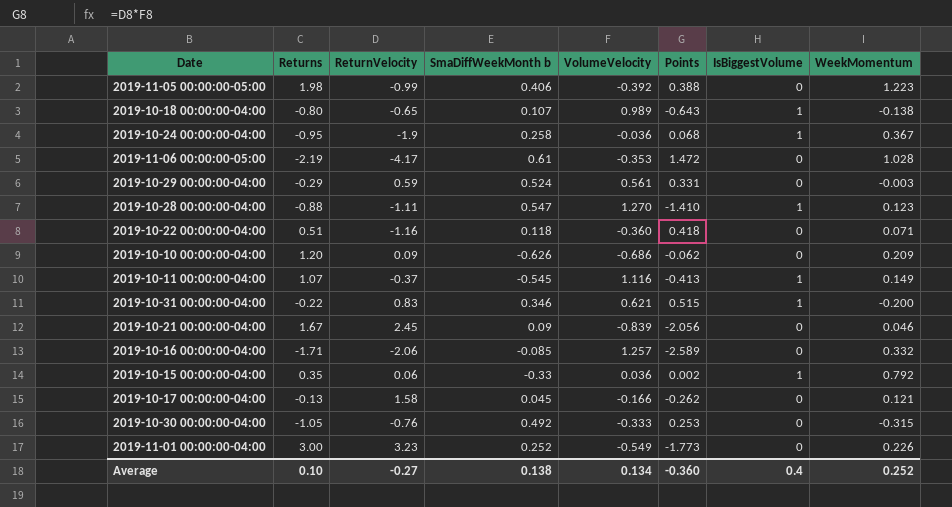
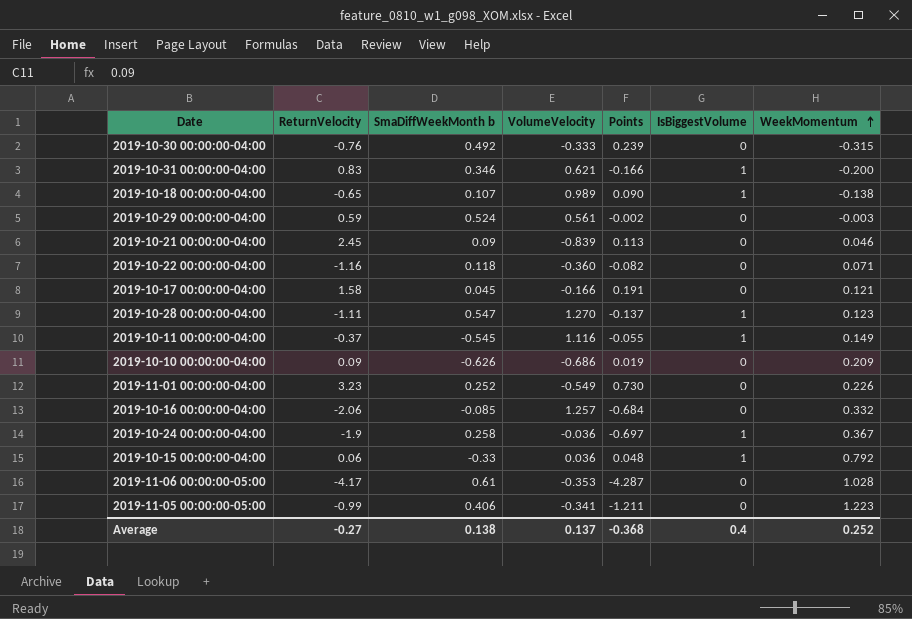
row order: none -> WeekMomentum ascending
column Returns | position: 2 -> none
column Points | formula: [ReturnVelocity] * [VolumeVelocity] -> [ReturnVelocity] * [WeekMomentum]
2019-11-05 00:00:00-05:00 | VolumeVelocity: -0.392 -> -0.341
Average | VolumeVelocity: 0.134 -> 0.137
Average | Points: -0.360 -> -0.368

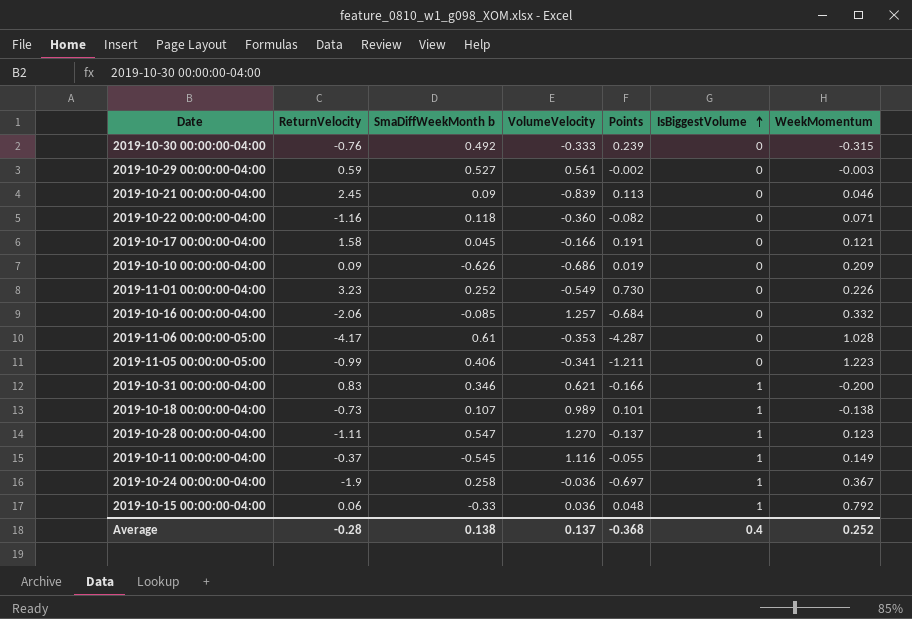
row order: WeekMomentum ascending -> IsBiggestVolume ascending
2019-10-29 00:00:00-04:00 | SmaDiffWeekMonth b: 0.524 -> 0.527
2019-10-18 00:00:00-04:00 | ReturnVelocity: -0.65 -> -0.73
2019-10-18 00:00:00-04:00 | Points: 0.090 -> 0.101
Average | ReturnVelocity: -0.27 -> -0.28

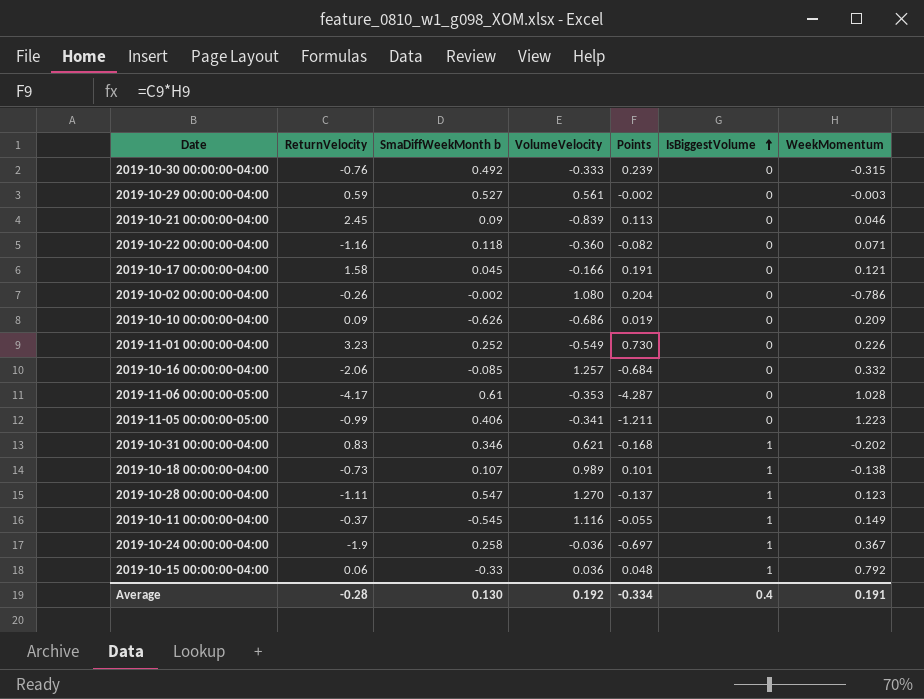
row 2019-10-02 00:00:00-04:00: none -> -0.26 | -0.002 | 1.080 | 0.204 | 0 | -0.786
2019-10-31 00:00:00-04:00 | Points: -0.166 -> -0.168
2019-10-31 00:00:00-04:00 | WeekMomentum: -0.200 -> -0.202
Average | SmaDiffWeekMonth b: 0.138 -> 0.130
Average | VolumeVelocity: 0.137 -> 0.192
Average | Points: -0.368 -> -0.334
Average | WeekMomentum: 0.252 -> 0.191

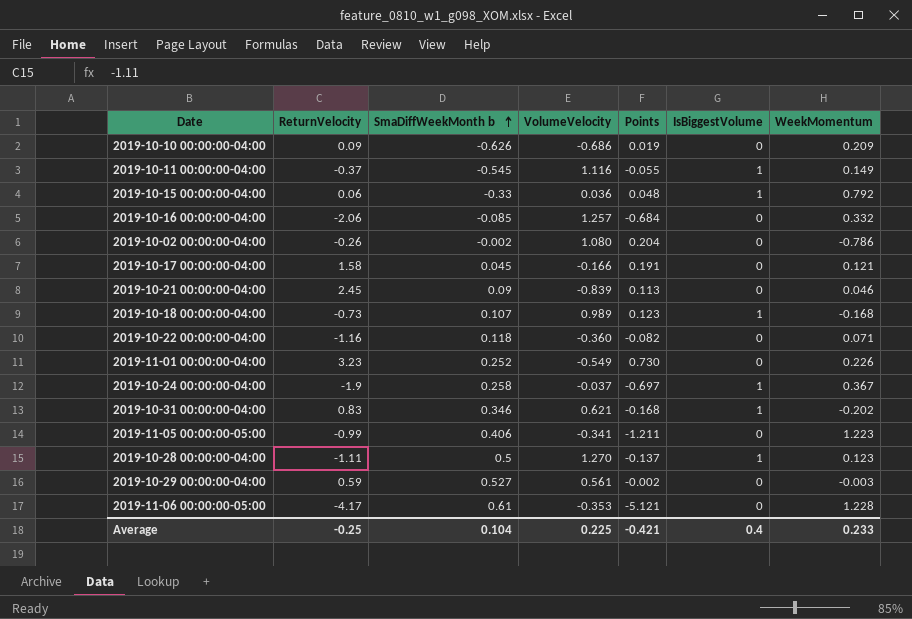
row order: IsBiggestVolume ascending -> SmaDiffWeekMonth b ascending
row 2019-10-30 00:00:00-04:00: -0.76 | 0.492 | -0.333 | 0.239 | 0 | -0.315 -> none
2019-10-18 00:00:00-04:00 | Points: 0.101 -> 0.123
2019-10-18 00:00:00-04:00 | WeekMomentum: -0.138 -> -0.168
2019-10-24 00:00:00-04:00 | VolumeVelocity: -0.036 -> -0.037
2019-10-28 00:00:00-04:00 | SmaDiffWeekMonth b: 0.547 -> 0.5
2019-11-06 00:00:00-05:00 | Points: -4.287 -> -5.121
2019-11-06 00:00:00-05:00 | WeekMomentum: 1.028 -> 1.228
Average | ReturnVelocity: -0.28 -> -0.25
Average | SmaDiffWeekMonth b: 0.130 -> 0.104
Average | VolumeVelocity: 0.192 -> 0.225
Average | Points: -0.334 -> -0.421
Average | WeekMomentum: 0.191 -> 0.233

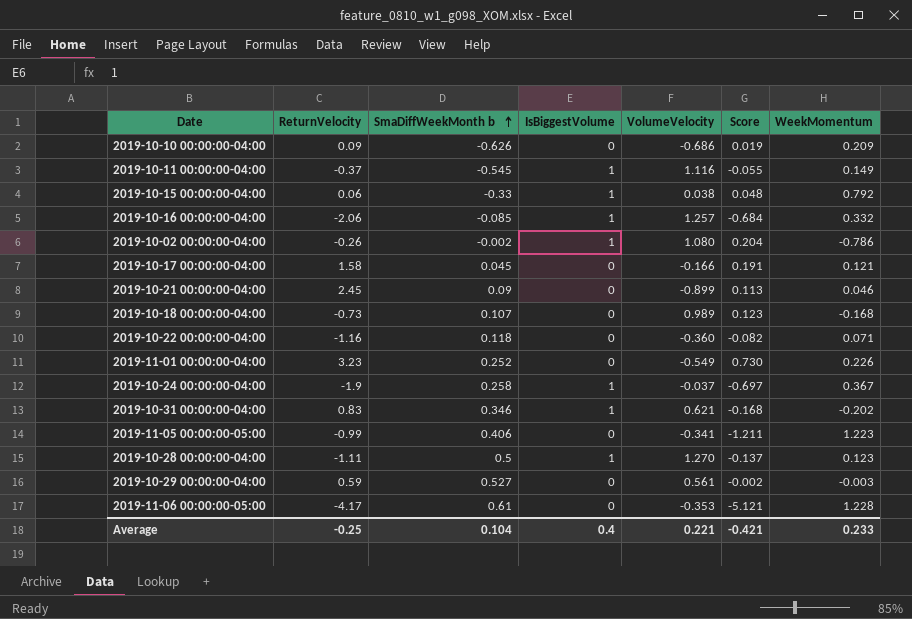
column IsBiggestVolume | position: 6 -> 4
column name: Points -> Score
2019-10-15 00:00:00-04:00 | VolumeVelocity: 0.036 -> 0.038
2019-10-16 00:00:00-04:00 | IsBiggestVolume: 0 -> 1
2019-10-02 00:00:00-04:00 | IsBiggestVolume: 0 -> 1
2019-10-21 00:00:00-04:00 | VolumeVelocity: -0.839 -> -0.899
2019-10-18 00:00:00-04:00 | IsBiggestVolume: 1 -> 0
Average | VolumeVelocity: 0.225 -> 0.221

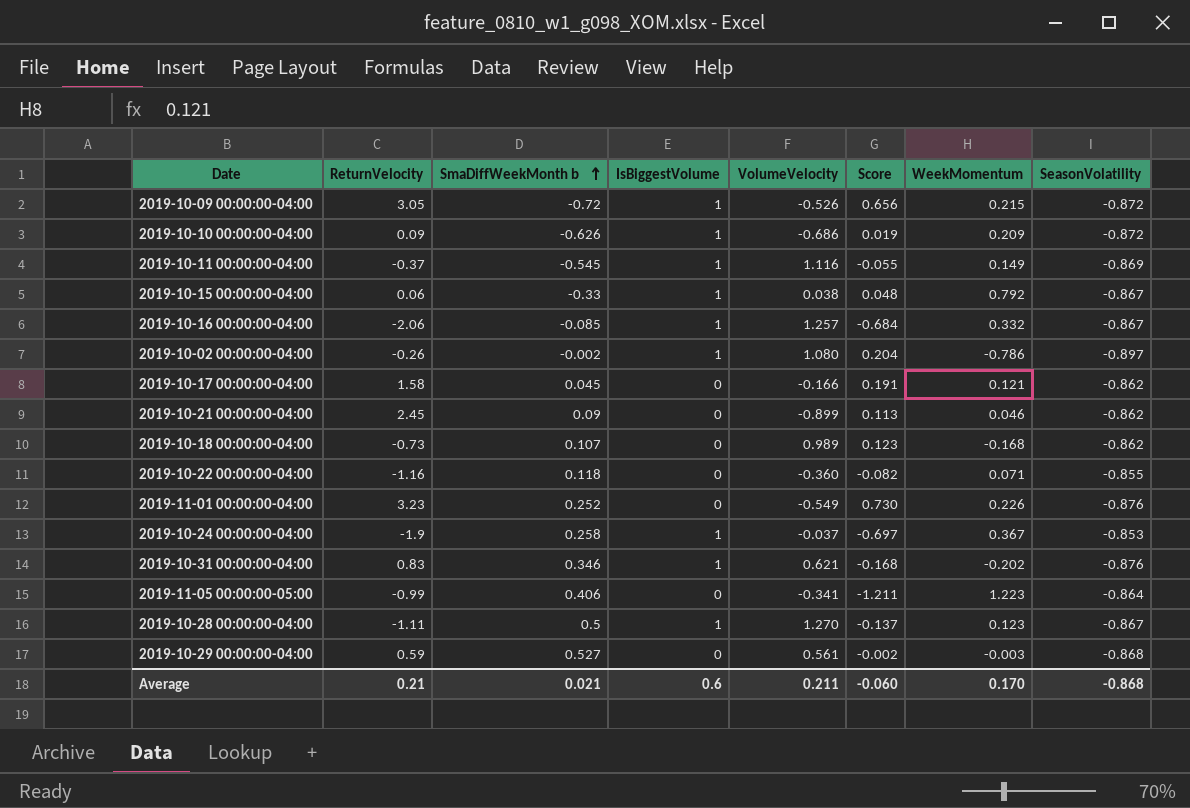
column SeasonVolatility | position: none -> 8
row 2019-11-06 00:00:00-05:00: -4.17 | 0.61 | 0 | -0.353 | -5.121 | 1.228 -> none
row 2019-10-09 00:00:00-04:00: none -> 3.05 | -0.72 | 1 | -0.526 | 0.656 | 0.215 | -0.872
2019-10-10 00:00:00-04:00 | IsBiggestVolume: 0 -> 1
Average | ReturnVelocity: -0.25 -> 0.21
Average | SmaDiffWeekMonth b: 0.104 -> 0.021
Average | IsBiggestVolume: 0.4 -> 0.6
Average | VolumeVelocity: 0.221 -> 0.211
Average | Score: -0.421 -> -0.060
Average | WeekMomentum: 0.233 -> 0.170

